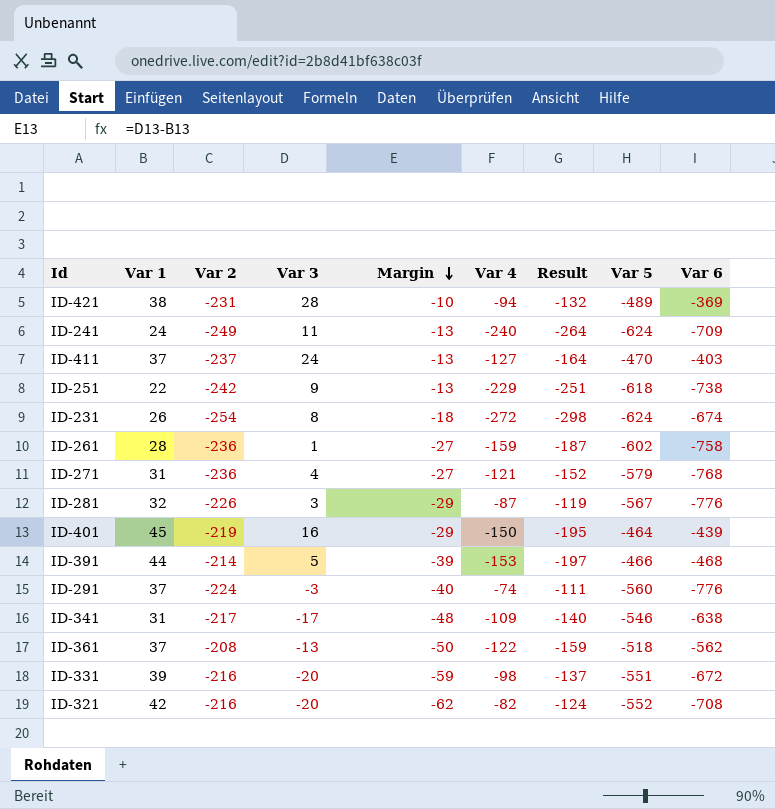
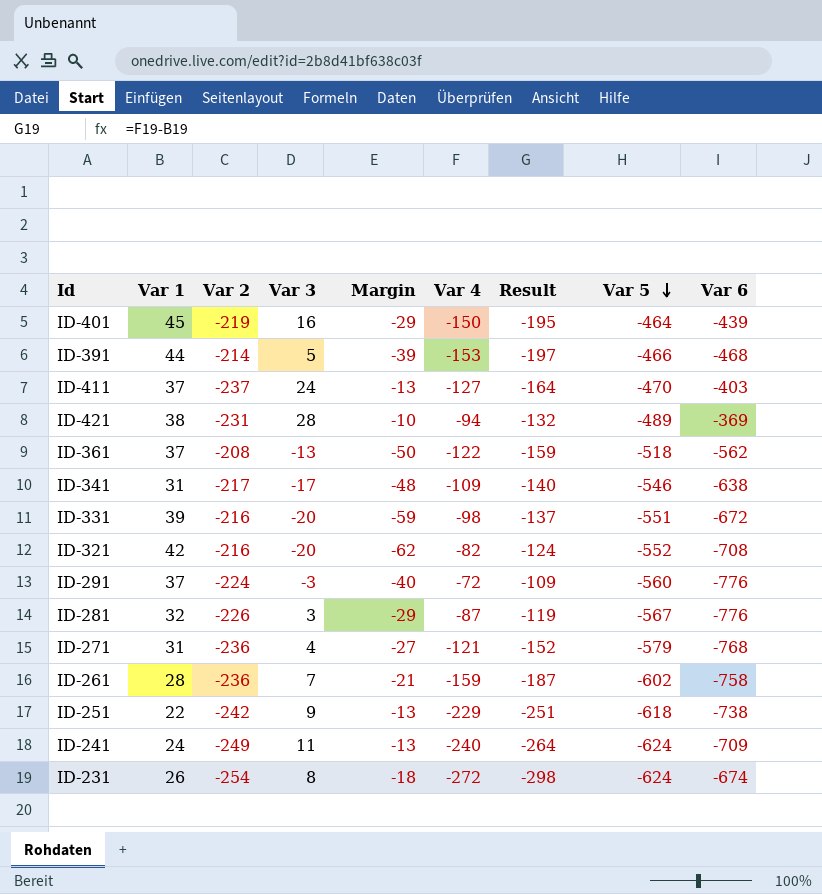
row order: Margin descending -> Var 5 descending
ID-291 | Var 4: -74 -> -72
ID-291 | Result: -111 -> -109
ID-261 | Var 3: 1 -> 7
ID-261 | Margin: -27 -> -21

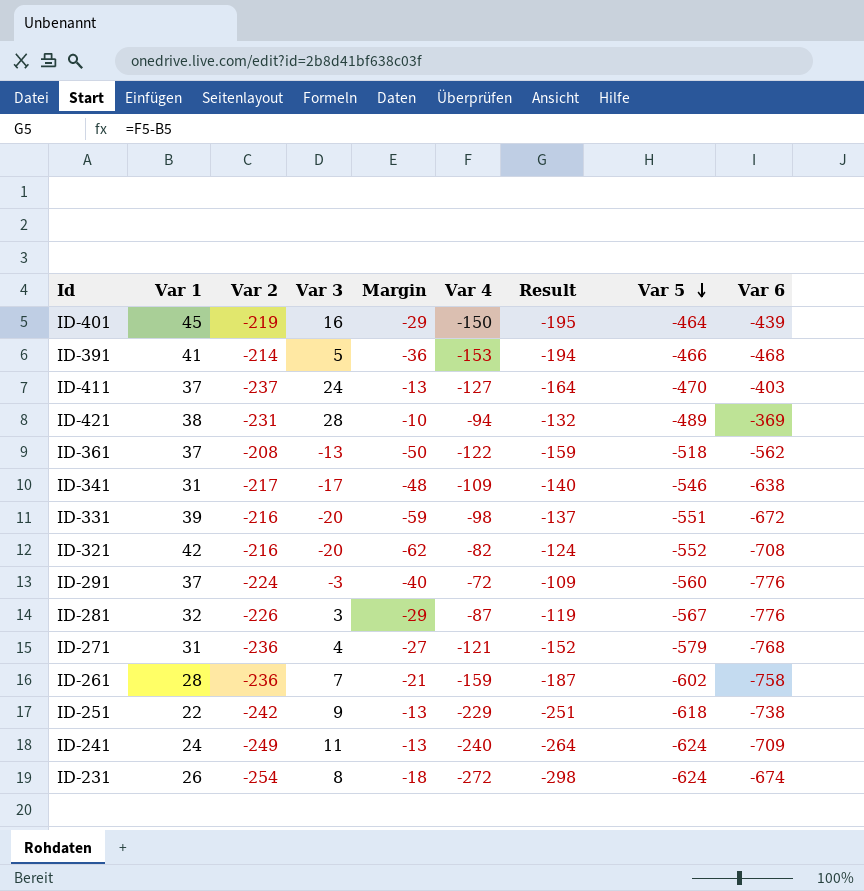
ID-391 | Var 1: 44 -> 41
ID-391 | Margin: -39 -> -36
ID-391 | Result: -197 -> -194

